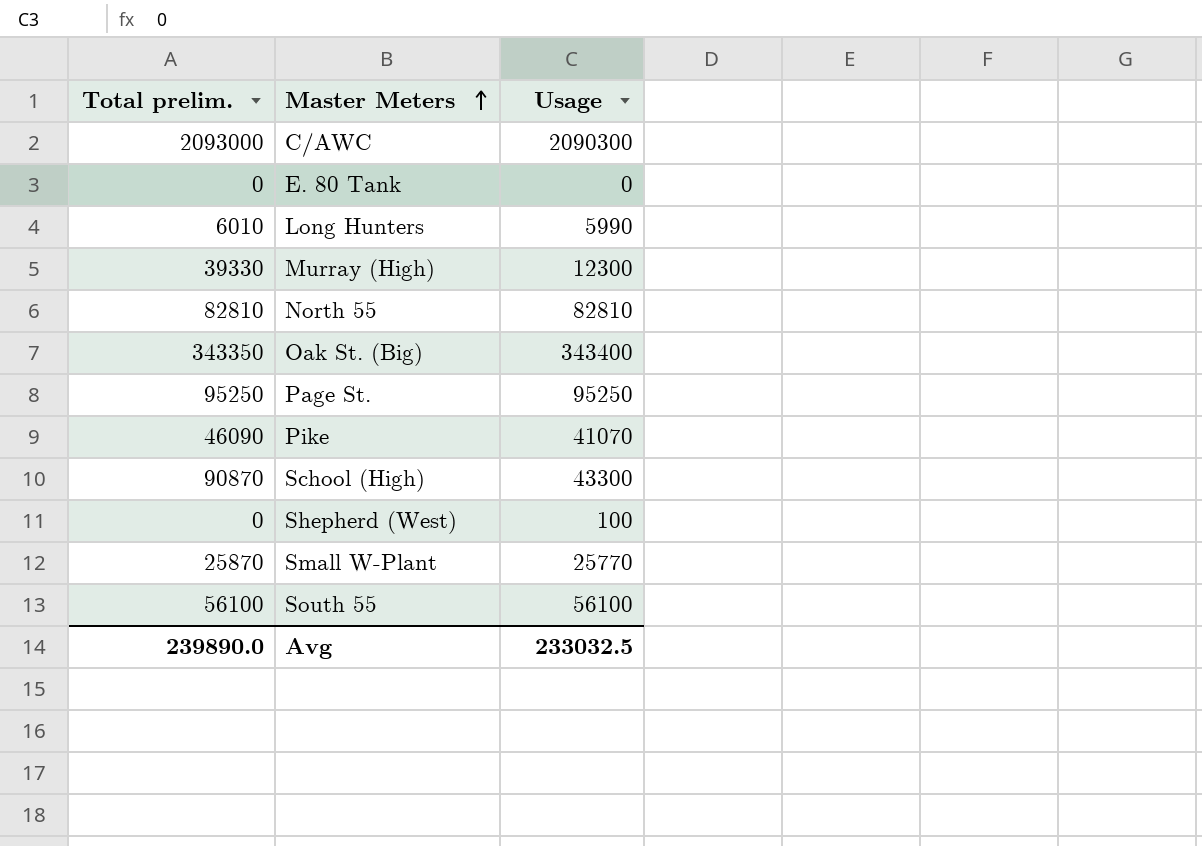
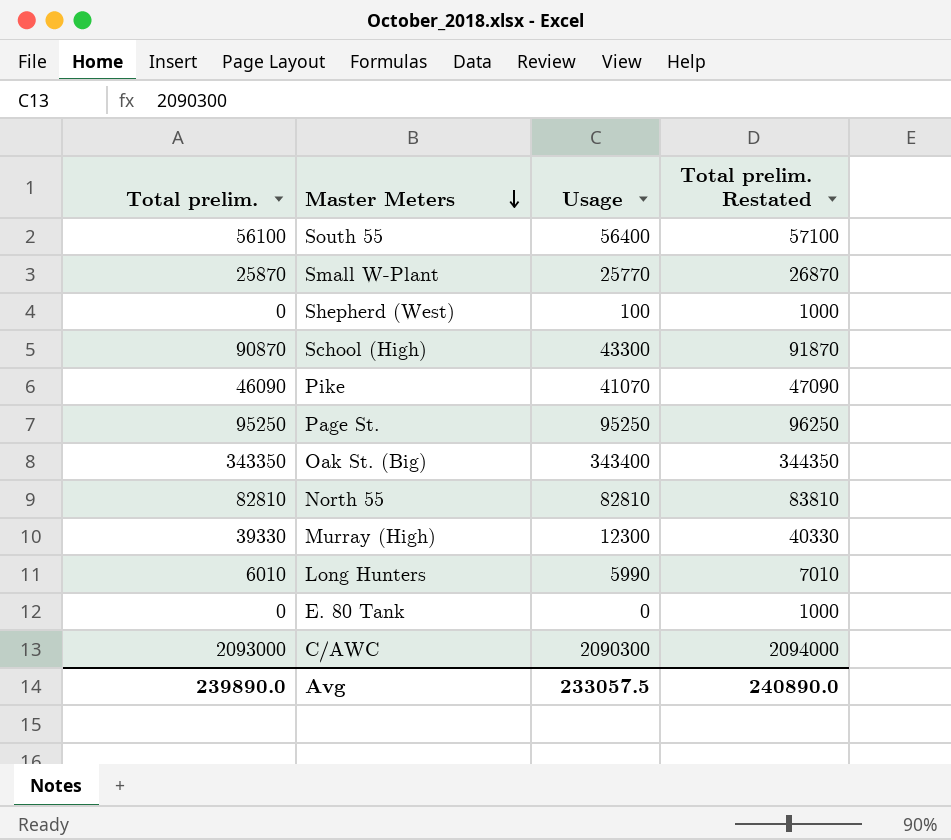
row order: Master Meters ascending -> Master Meters descending
column Total prelim. Restated | formula: none -> [Total prelim.] + 1000
South 55 | Usage: 56100 -> 56400
Avg | Usage: 233032.5 -> 233057.5

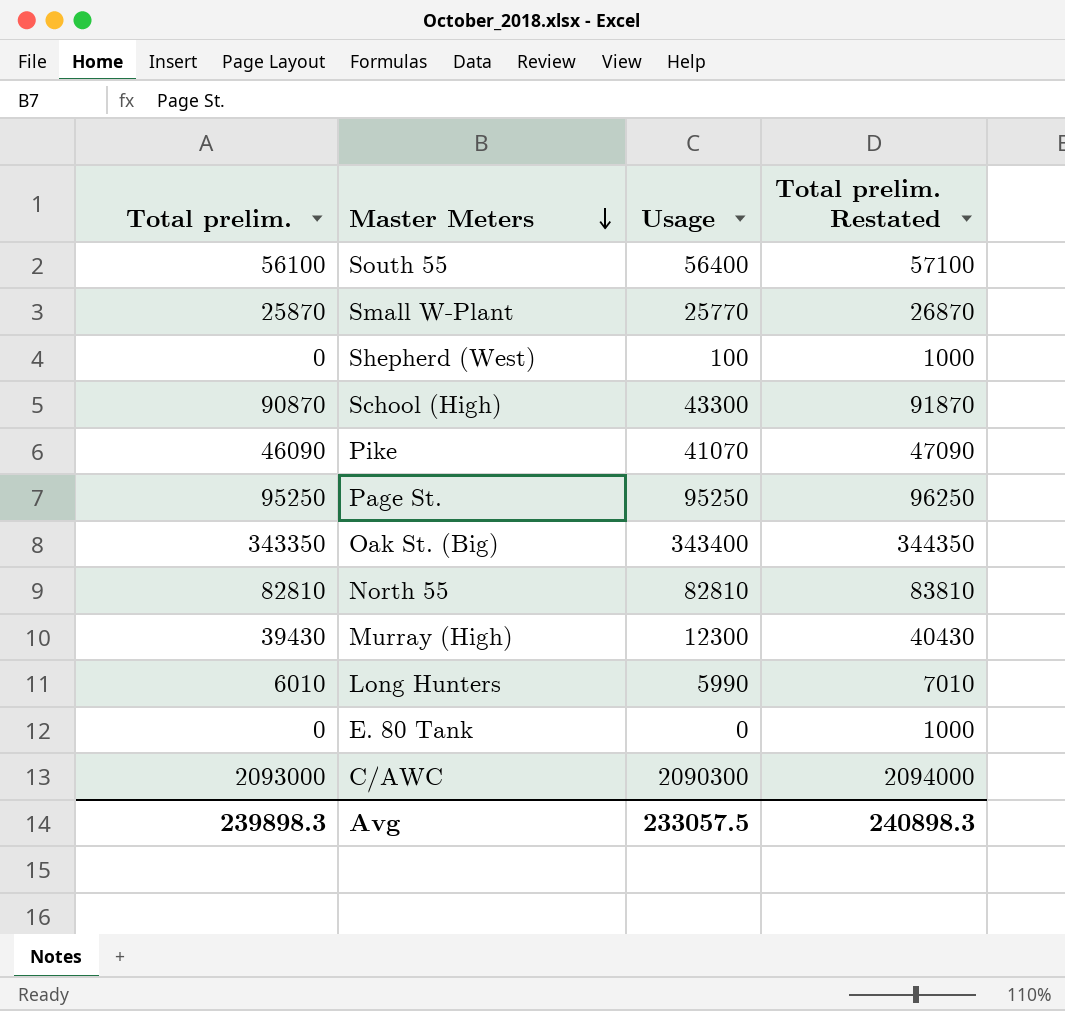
Murray (High) | Total prelim.: 39330 -> 39430
Murray (High) | Total prelim. Restated: 40330 -> 40430
Avg | Total prelim.: 239890.0 -> 239898.3
Avg | Total prelim. Restated: 240890.0 -> 240898.3

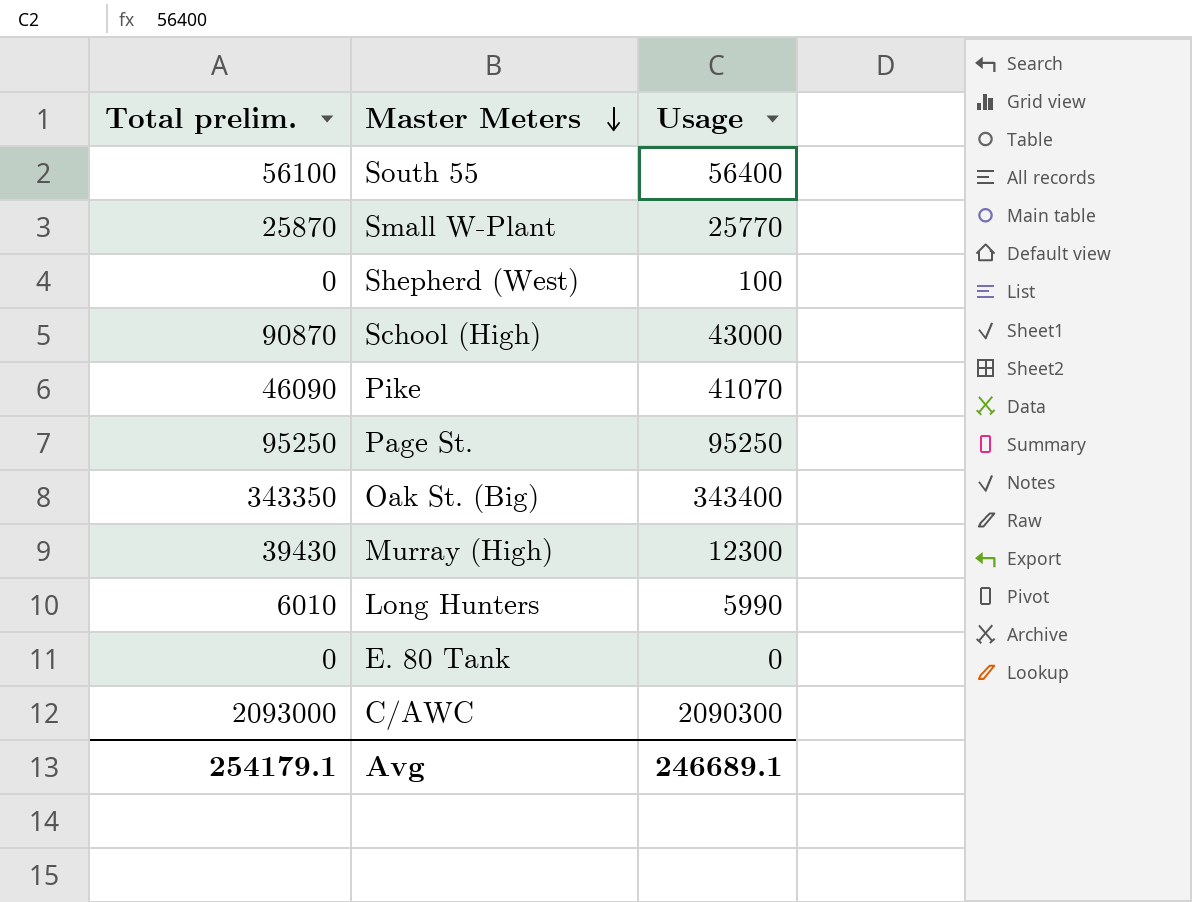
column Total prelim. Restated | formula: [Total prelim.] + 1000 -> none
row North 55: 82810 | 82810 | 83810 -> none
School (High) | Usage: 43300 -> 43000
Avg | Total prelim.: 239898.3 -> 254179.1
Avg | Usage: 233057.5 -> 246689.1

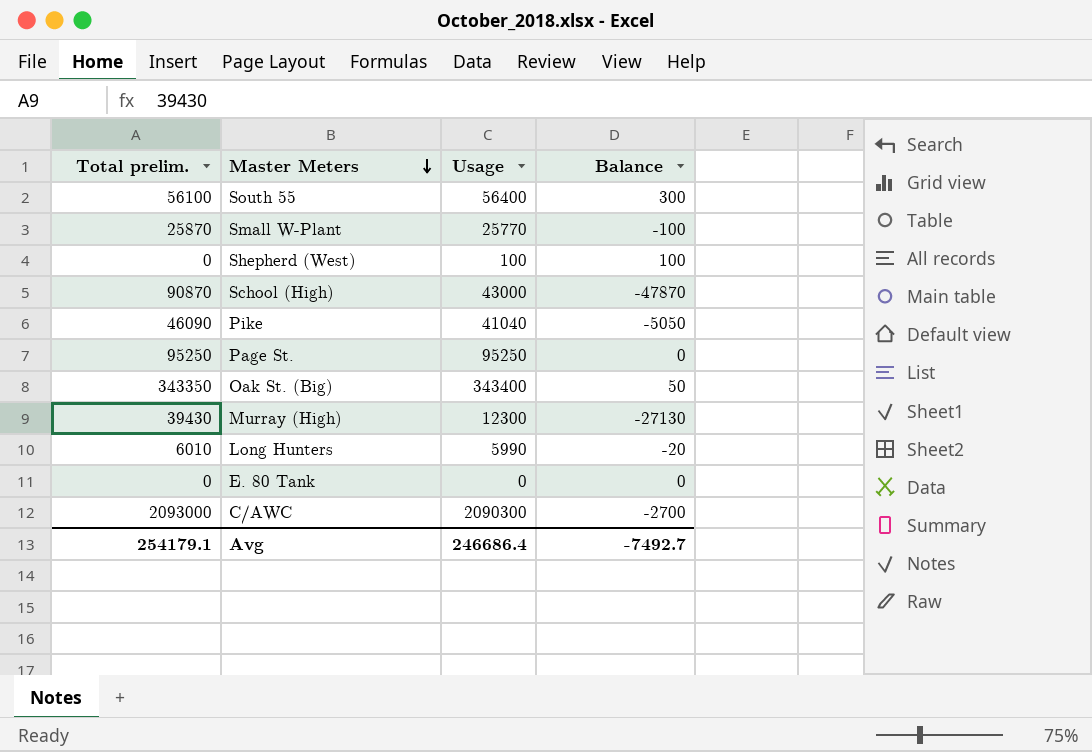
column Balance | formula: none -> [Usage] - [Total prelim.]
Pike | Usage: 41070 -> 41040
Avg | Usage: 246689.1 -> 246686.4

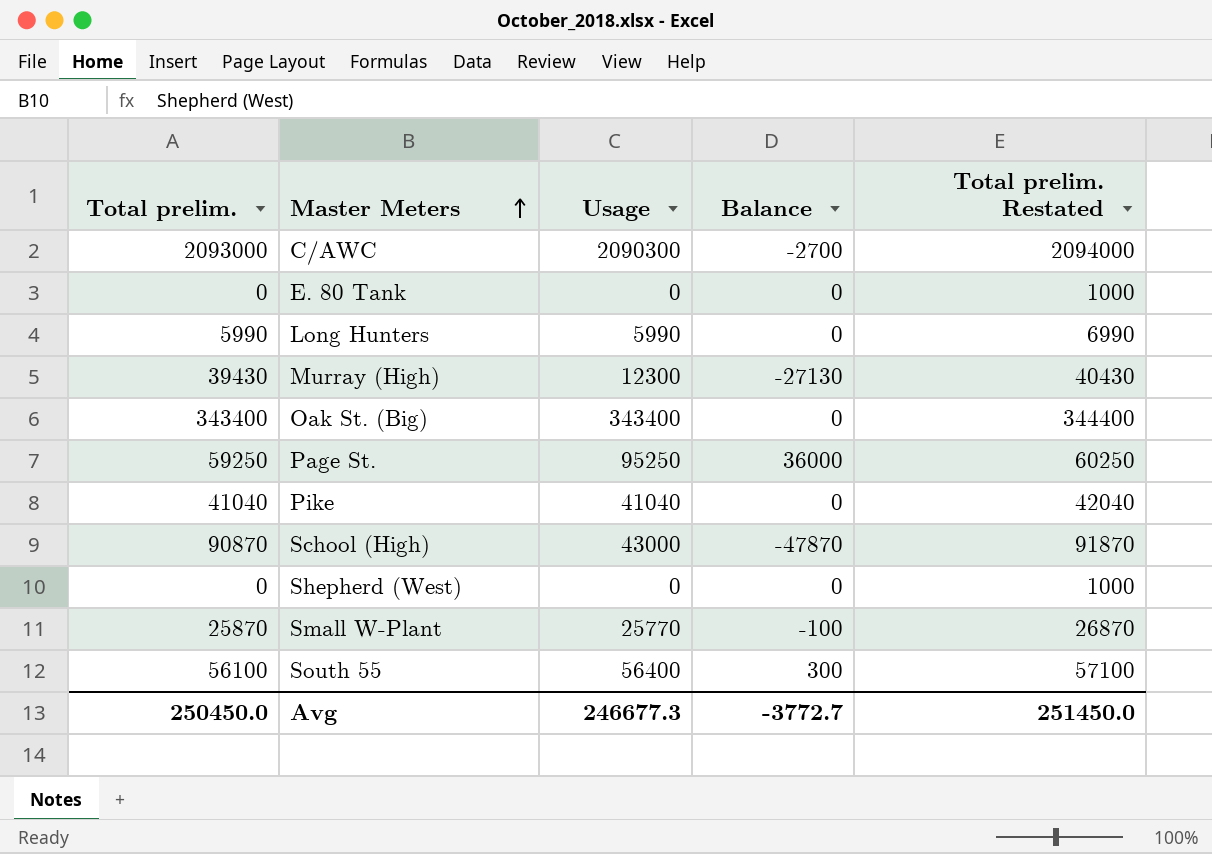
row order: Master Meters descending -> Master Meters ascending
column Total prelim. Restated | formula: none -> [Total prelim.] + 1000
Long Hunters | Total prelim.: 6010 -> 5990
Long Hunters | Balance: -20 -> 0
Oak St. (Big) | Total prelim.: 343350 -> 343400
Oak St. (Big) | Balance: 50 -> 0
Page St. | Total prelim.: 95250 -> 59250
Page St. | Balance: 0 -> 36000
Pike | Total prelim.: 46090 -> 41040
Pike | Balance: -5050 -> 0
Shepherd (West) | Usage: 100 -> 0
Shepherd (West) | Balance: 100 -> 0
Avg | Total prelim.: 254179.1 -> 250450.0
Avg | Usage: 246686.4 -> 246677.3
Avg | Balance: -7492.7 -> -3772.7

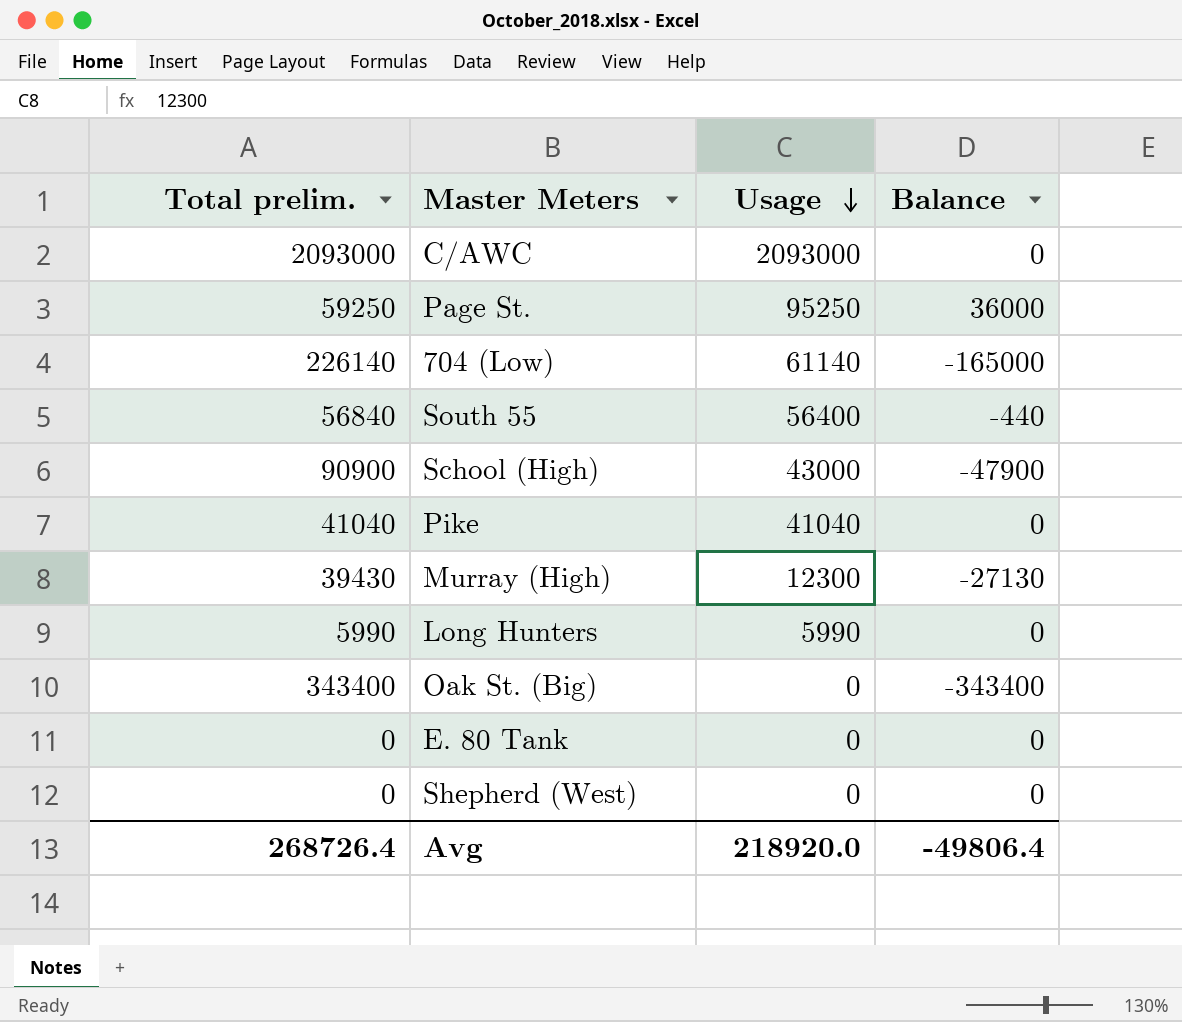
row order: Master Meters ascending -> Usage descending
column Total prelim. Restated | formula: [Total prelim.] + 1000 -> none
row Small W-Plant: 25870 | 25770 | -100 | 26870 -> none
C/AWC | Usage: 2090300 -> 2093000
C/AWC | Balance: -2700 -> 0
row 704 (Low): none -> 226140 | 61140 | -165000
South 55 | Total prelim.: 56100 -> 56840
South 55 | Balance: 300 -> -440
School (High) | Total prelim.: 90870 -> 90900
School (High) | Balance: -47870 -> -47900
Oak St. (Big) | Usage: 343400 -> 0
Oak St. (Big) | Balance: 0 -> -343400
Avg | Total prelim.: 250450.0 -> 268726.4
Avg | Usage: 246677.3 -> 218920.0
Avg | Balance: -3772.7 -> -49806.4

